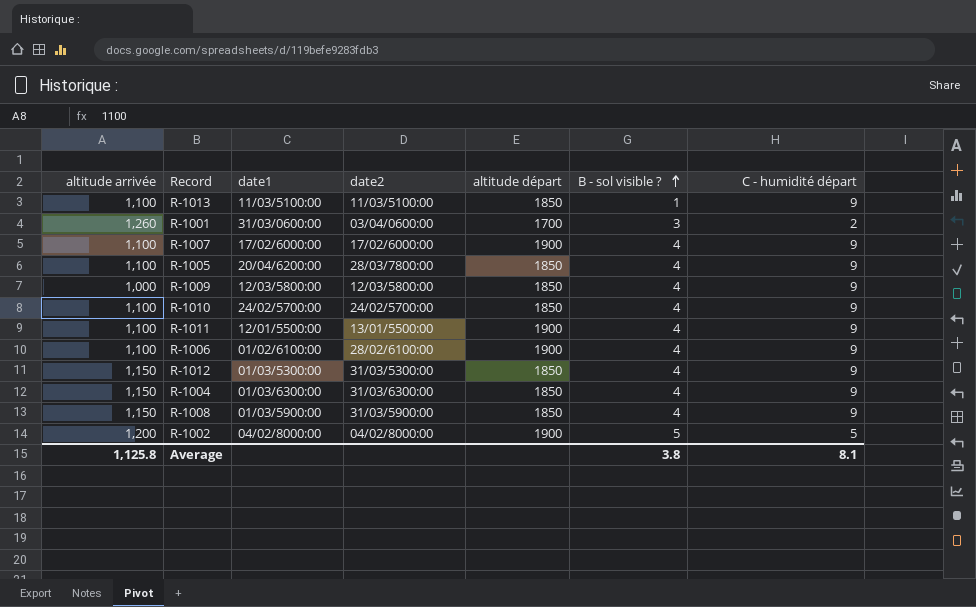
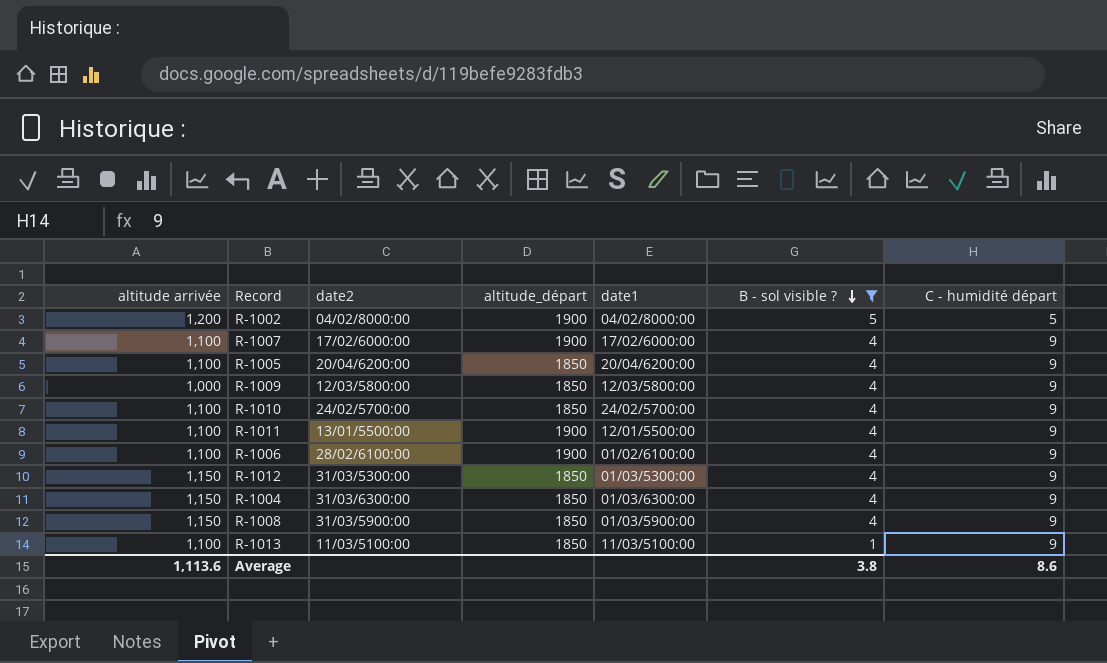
filter: none -> B - sol visible ? != 3
row order: B - sol visible ? ascending -> B - sol visible ? descending
column name: altitude départ -> altitude_départ
column date1 | position: 3 -> 5
R-1005 | date2: 28/03/7800:00 -> 20/04/6200:00
Average | altitude arrivée: 1,125.8 -> 1,113.6
Average | C - humidité départ: 8.1 -> 8.6

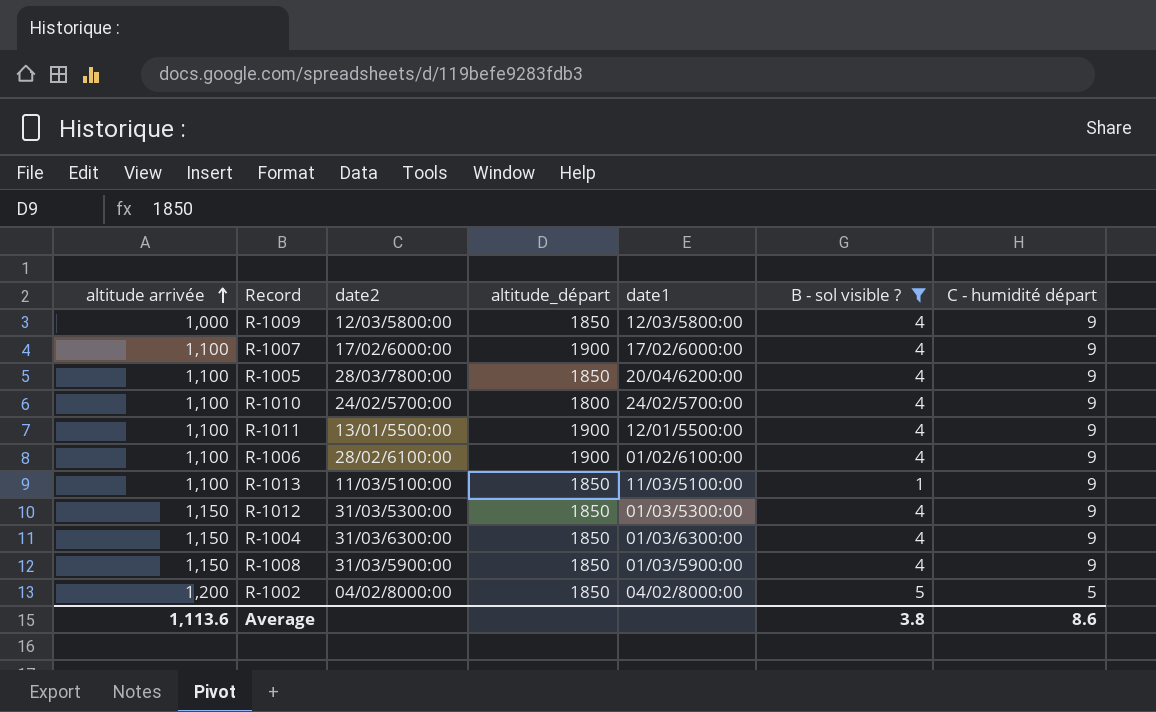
row order: B - sol visible ? descending -> altitude arrivée ascending
R-1005 | date2: 20/04/6200:00 -> 28/03/7800:00
R-1010 | altitude_départ: 1850 -> 1800
R-1002 | altitude_départ: 1900 -> 1850

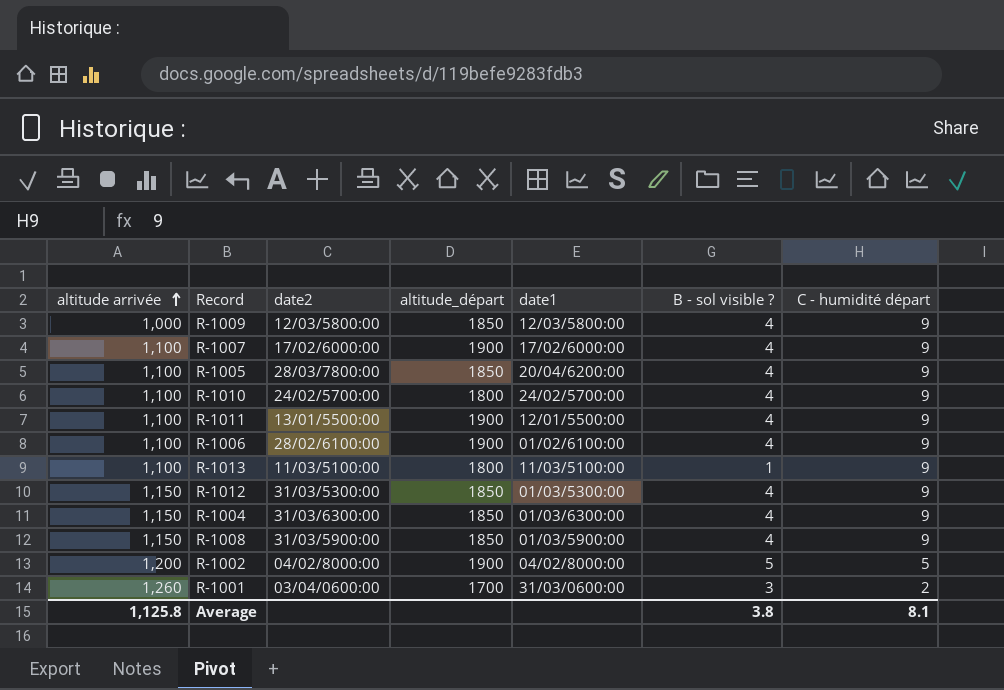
filter: B - sol visible ? != 3 -> none
R-1013 | altitude_départ: 1850 -> 1800
R-1002 | altitude_départ: 1850 -> 1900
Average | altitude arrivée: 1,113.6 -> 1,125.8
Average | C - humidité départ: 8.6 -> 8.1

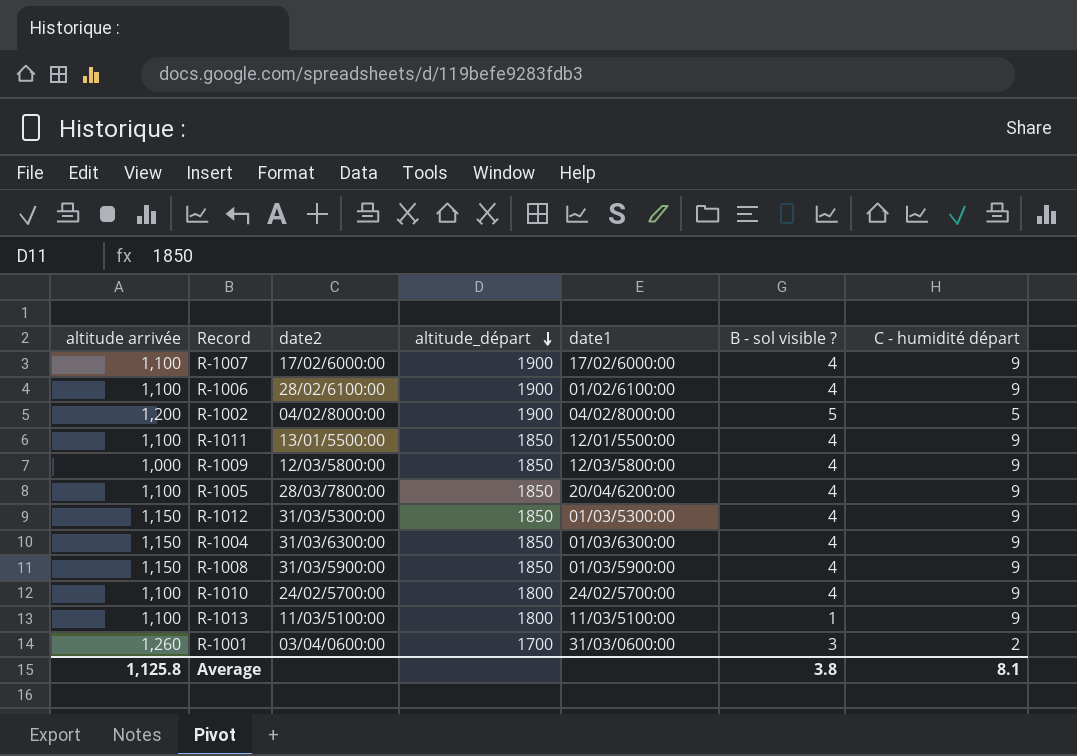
row order: altitude arrivée ascending -> altitude_départ descending
R-1011 | altitude_départ: 1900 -> 1850

